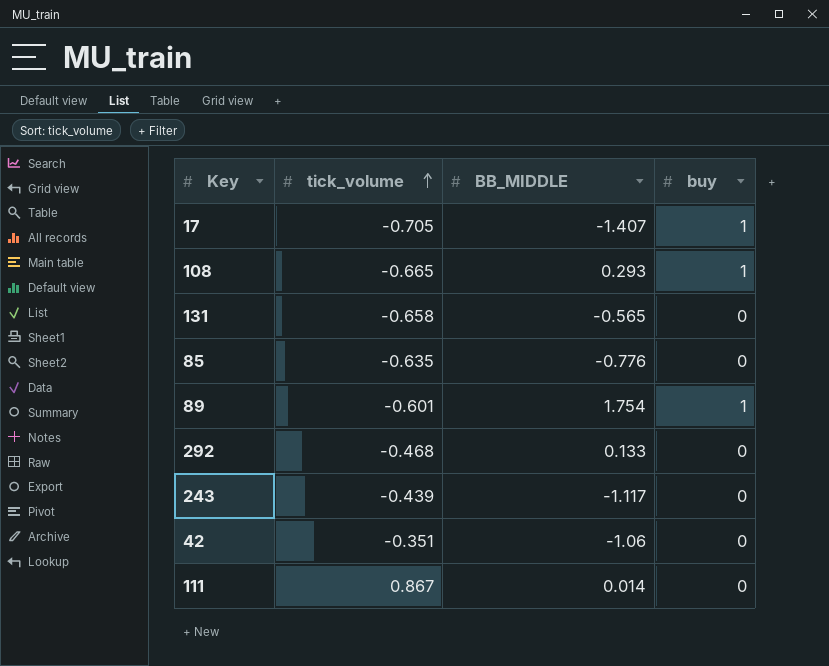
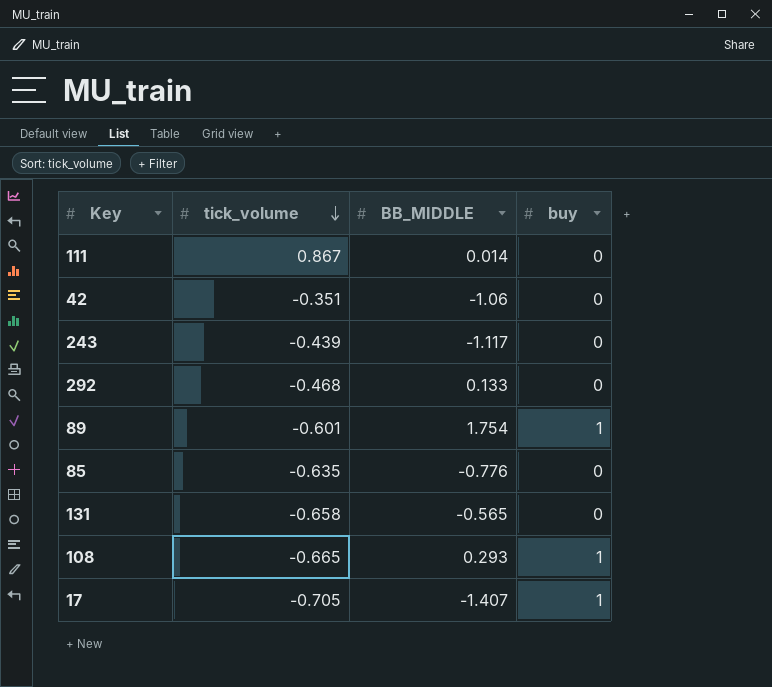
row order: tick_volume ascending -> tick_volume descending

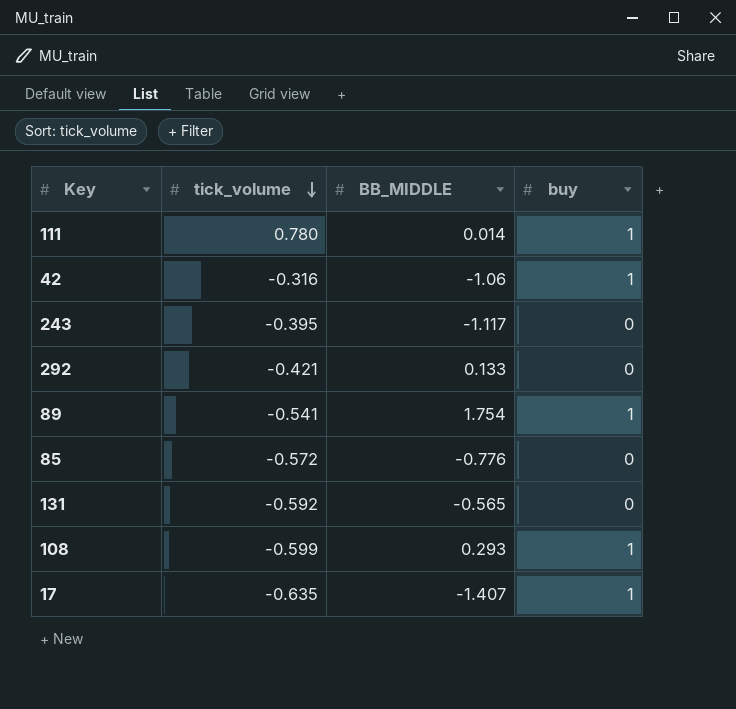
111 | tick_volume: 0.867 -> 0.780
111 | buy: 0 -> 1
42 | tick_volume: -0.351 -> -0.316
42 | buy: 0 -> 1
243 | tick_volume: -0.439 -> -0.395
292 | tick_volume: -0.468 -> -0.421
89 | tick_volume: -0.601 -> -0.541
85 | tick_volume: -0.635 -> -0.572
131 | tick_volume: -0.658 -> -0.592
108 | tick_volume: -0.665 -> -0.599
17 | tick_volume: -0.705 -> -0.635

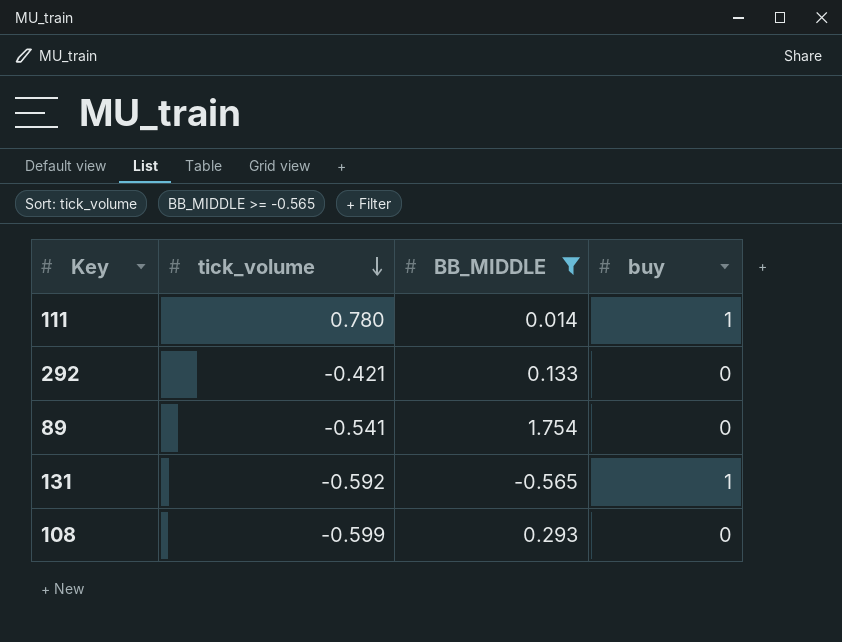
filter: none -> BB_MIDDLE >= -0.565
89 | buy: 1 -> 0
131 | buy: 0 -> 1
108 | buy: 1 -> 0

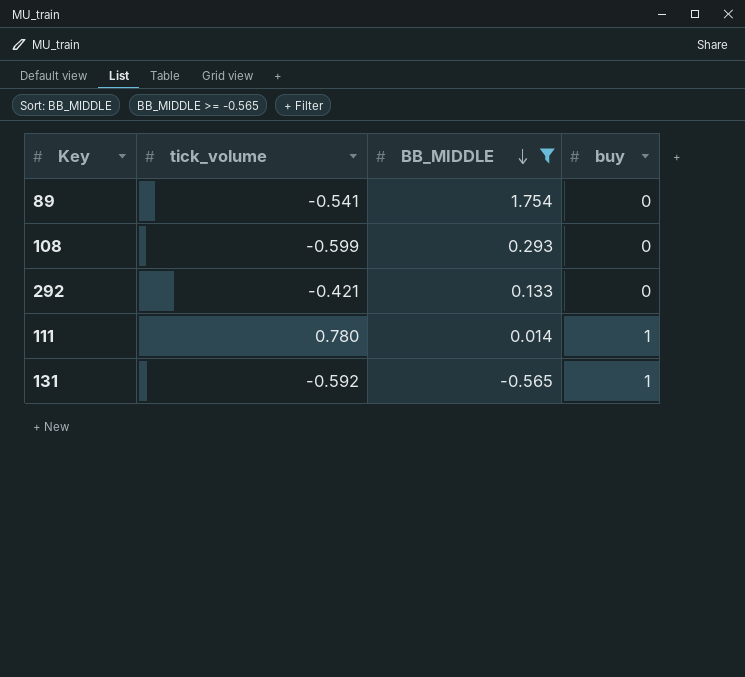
row order: tick_volume descending -> BB_MIDDLE descending

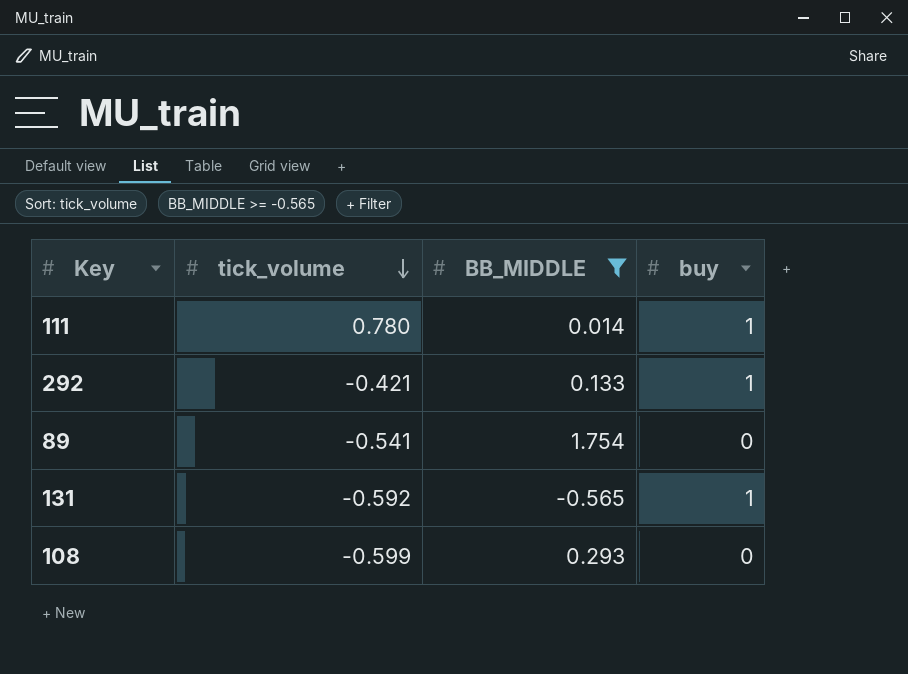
row order: BB_MIDDLE descending -> tick_volume descending
292 | buy: 0 -> 1

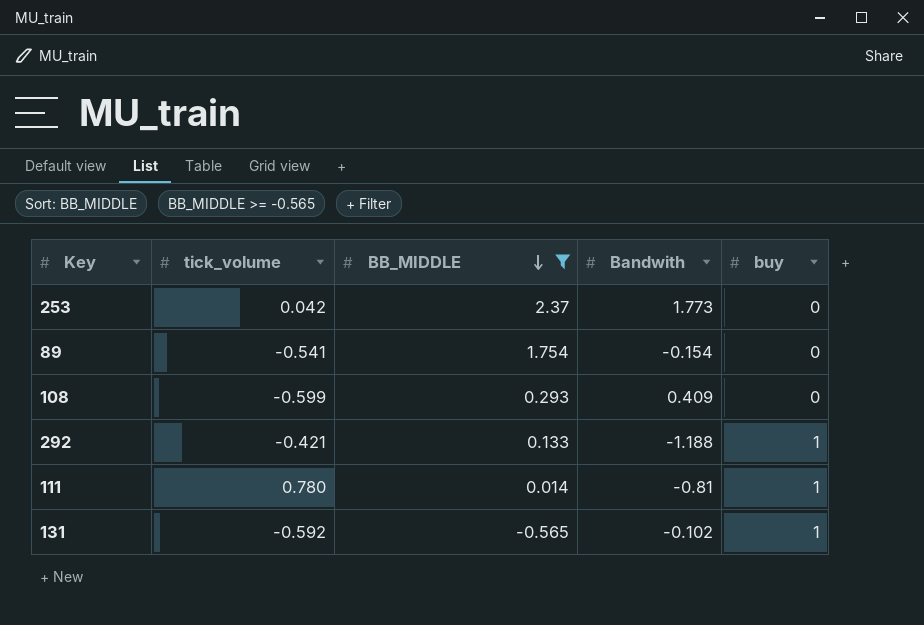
row order: tick_volume descending -> BB_MIDDLE descending
column Bandwith | position: none -> 4
row 253: none -> 0.042 | 2.37 | 1.773 | 0

